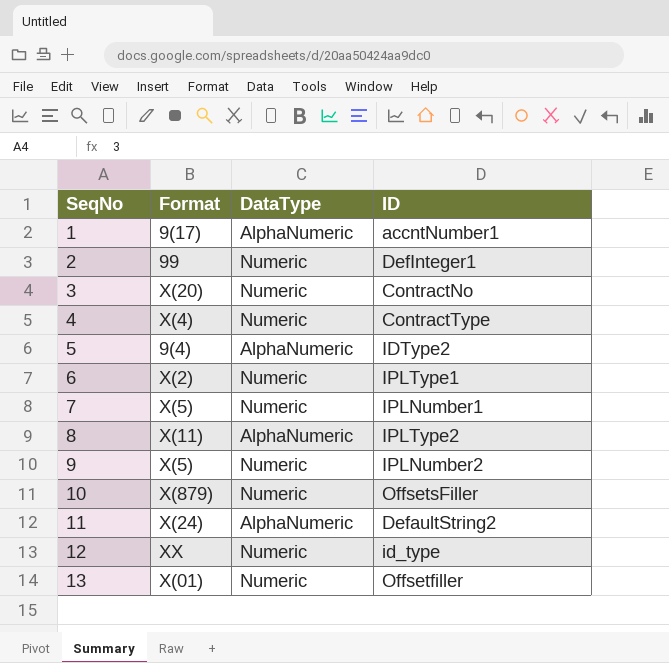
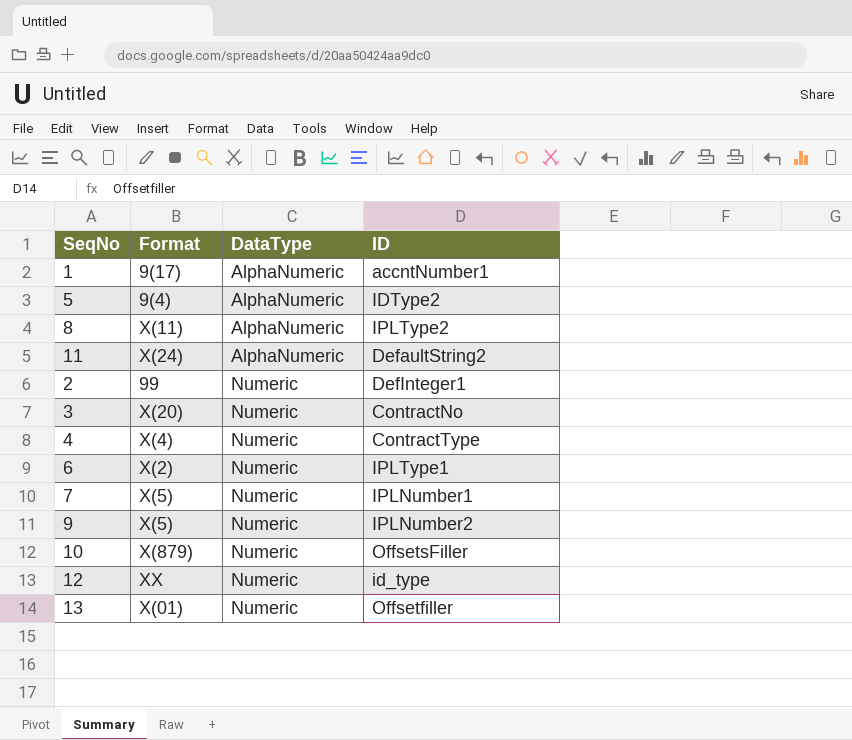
row order: SeqNo ascending -> DataType ascending

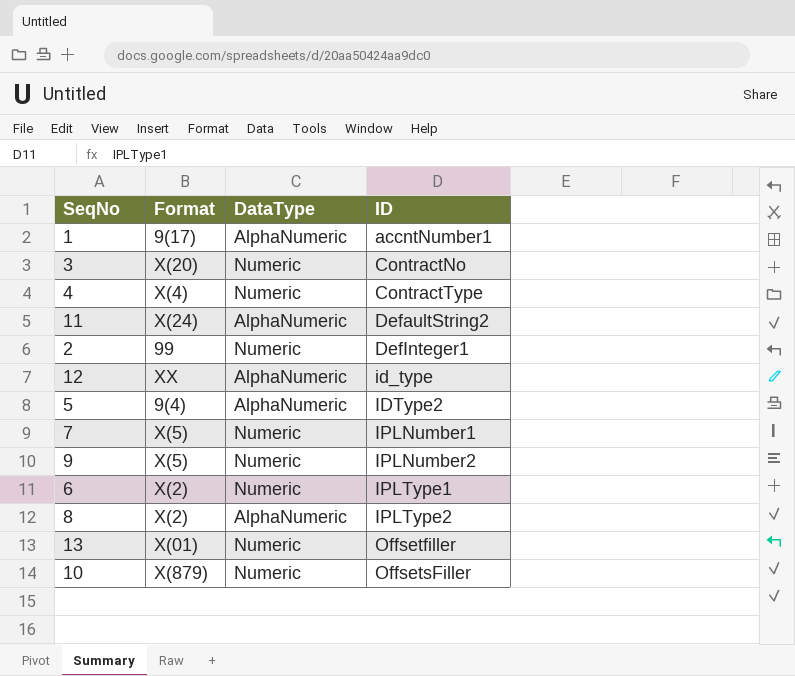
row order: DataType ascending -> ID ascending
12 | DataType: Numeric -> AlphaNumeric
8 | Format: X(11) -> X(2)

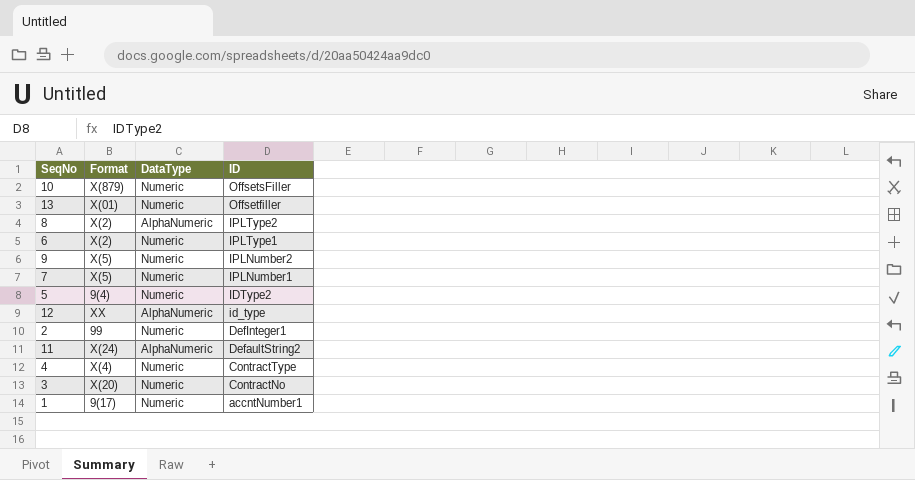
row order: ID ascending -> ID descending
5 | DataType: AlphaNumeric -> Numeric
1 | DataType: AlphaNumeric -> Numeric

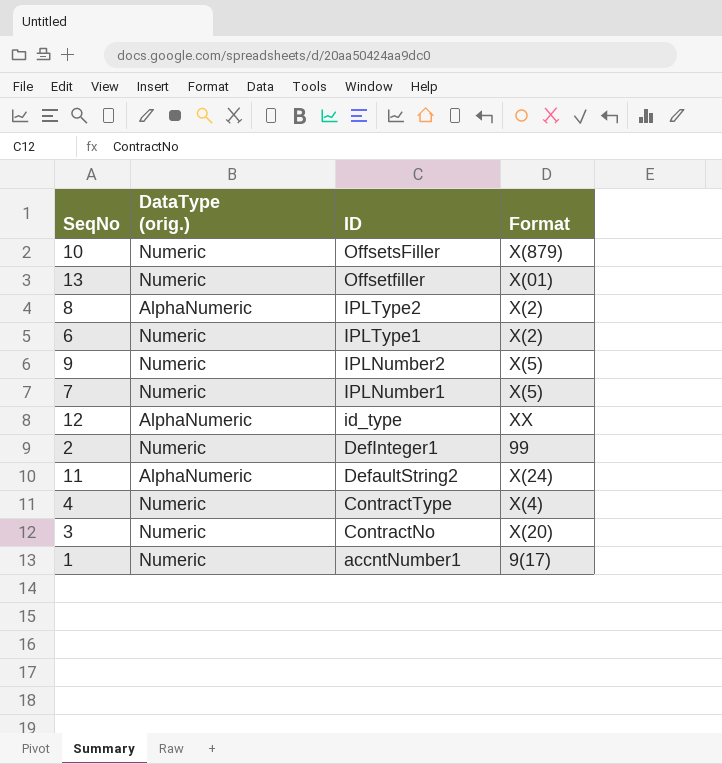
column name: DataType -> DataType (orig.)
column Format | position: 2 -> 4
row 5: 9(4) | Numeric | IDType2 -> none

